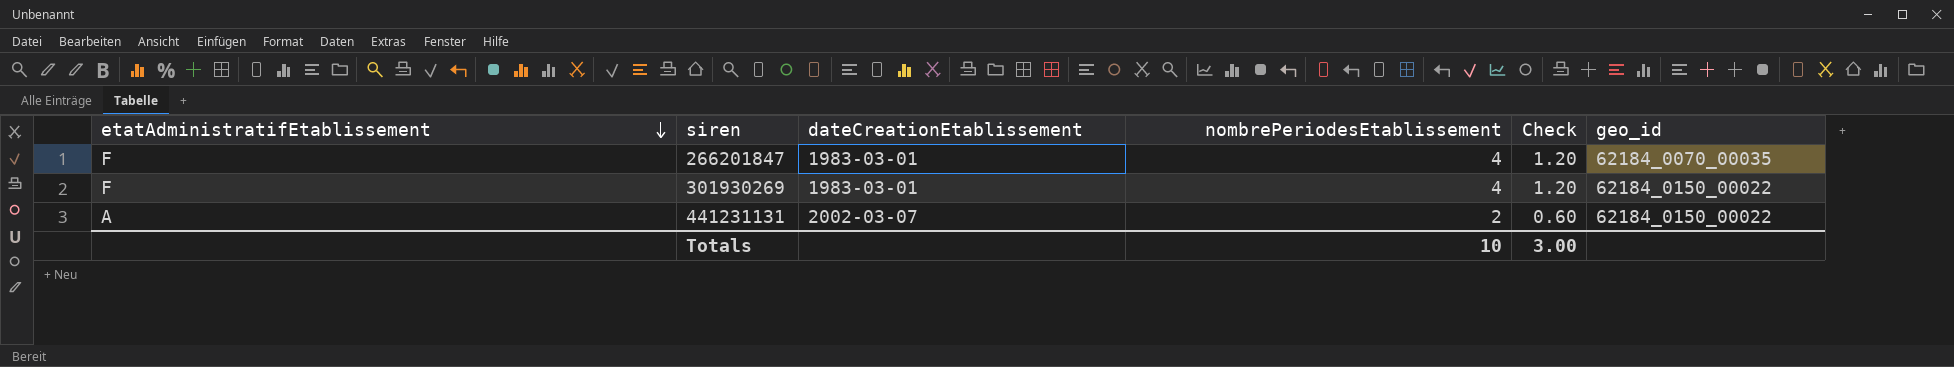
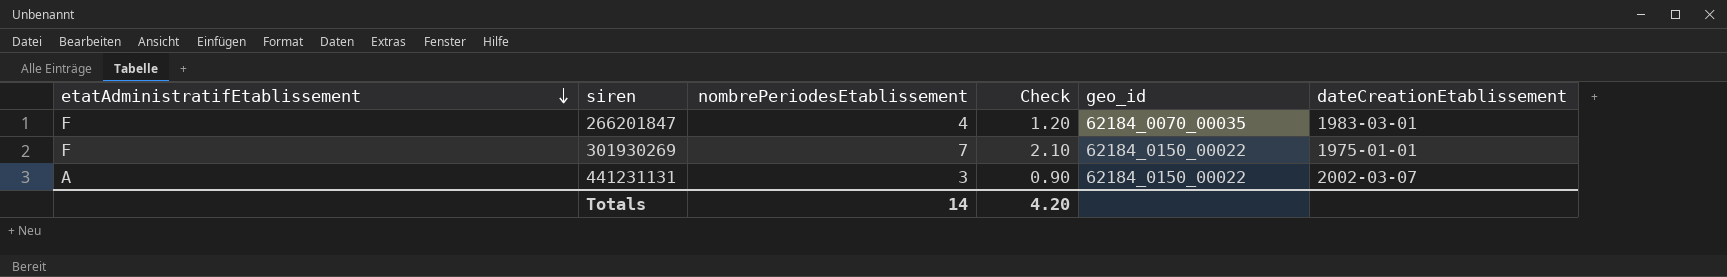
column dateCreationEtablissement | position: 3 -> 6
301930269 | nombrePeriodesEtablissement: 4 -> 7
301930269 | Check: 1.20 -> 2.10
301930269 | dateCreationEtablissement: 1983-03-01 -> 1975-01-01
441231131 | nombrePeriodesEtablissement: 2 -> 3
441231131 | Check: 0.60 -> 0.90
Totals | nombrePeriodesEtablissement: 10 -> 14
Totals | Check: 3.00 -> 4.20

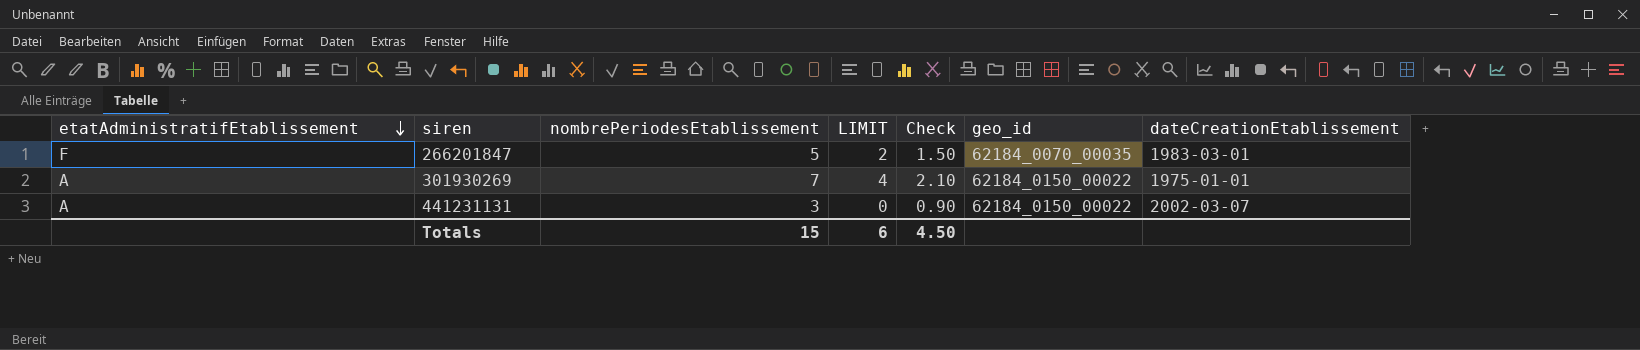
column LIMIT | formula: none -> [nombrePeriodesEtablissement] - 3
266201847 | nombrePeriodesEtablissement: 4 -> 5
266201847 | Check: 1.20 -> 1.50
301930269 | etatAdministratifEtablissement: F -> A
Totals | nombrePeriodesEtablissement: 14 -> 15
Totals | Check: 4.20 -> 4.50

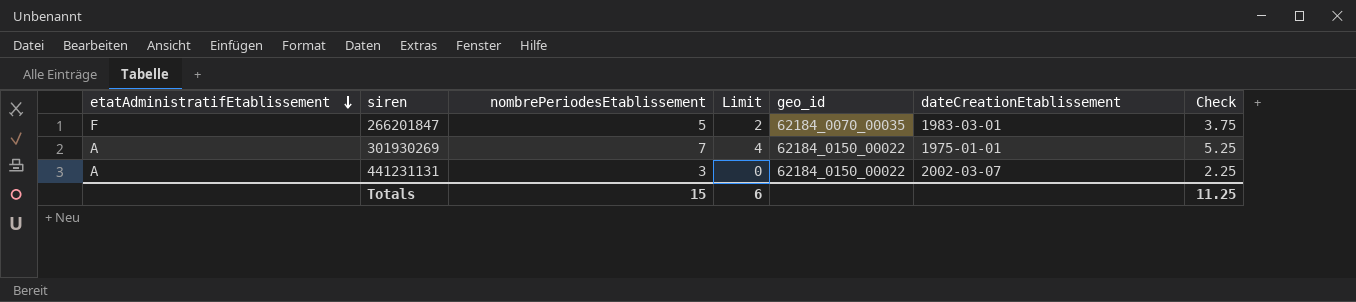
column name: LIMIT -> Limit
column Check | formula: [nombrePeriodesEtablissement] * 0.3 -> [nombrePeriodesEtablissement] * 0.75
column Check | position: 5 -> 7
Totals | Check: 4.50 -> 11.25

